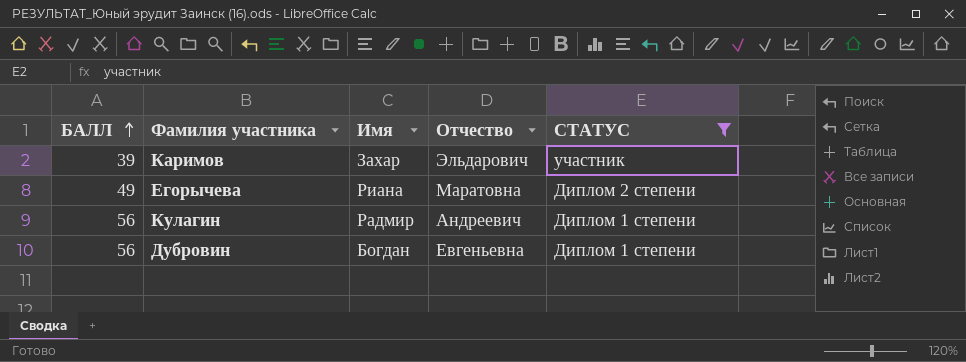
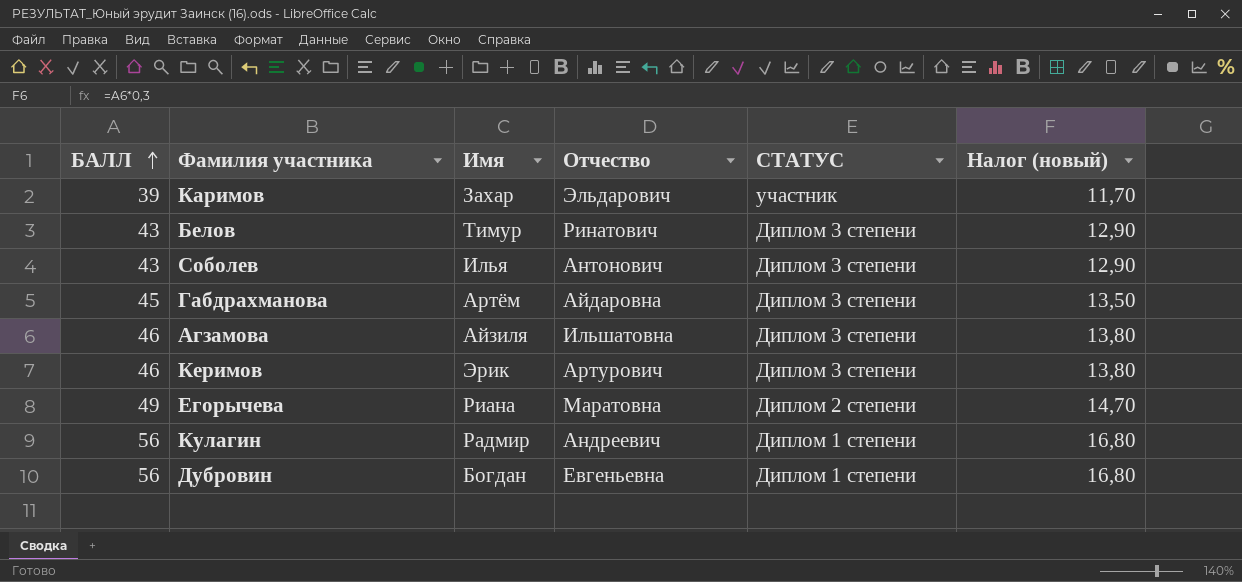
filter: СТАТУС != Диплом 3 степени -> none
column Налог (новый) | formula: none -> [БАЛЛ] * 0,3

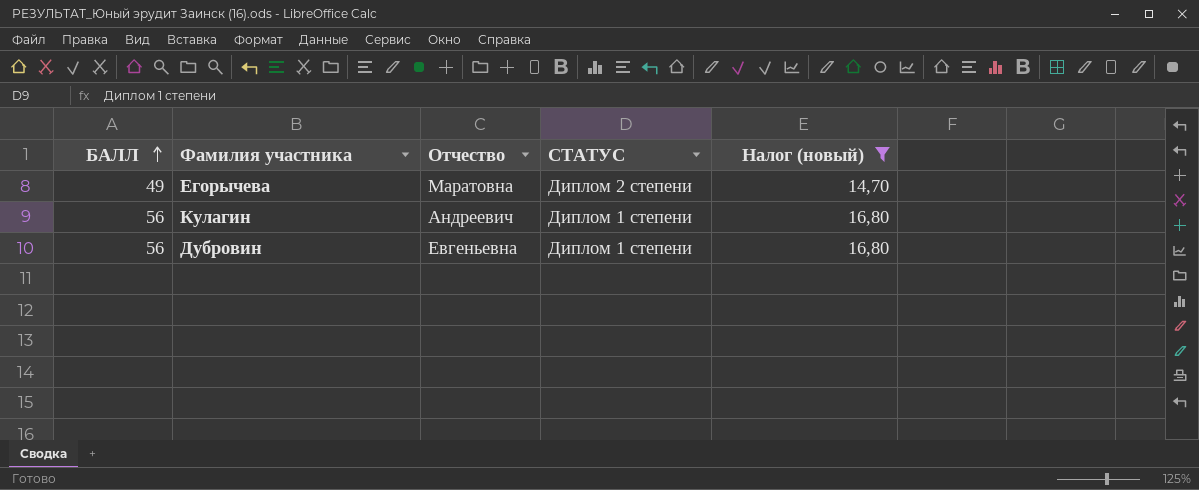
filter: none -> Налог (новый) >= 14,70
column Имя | position: 3 -> none

